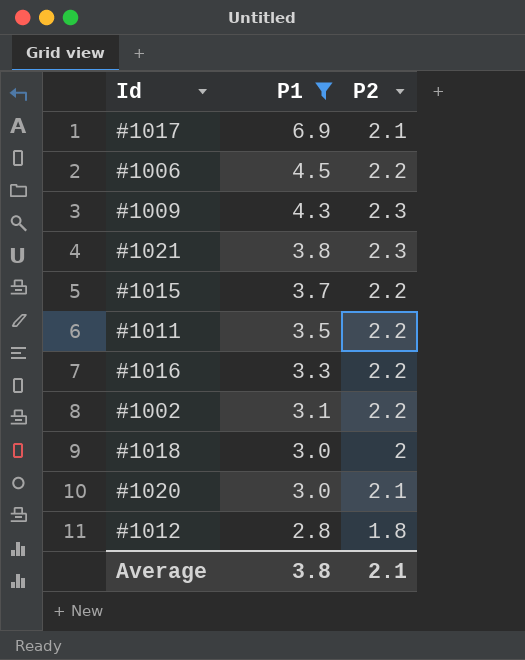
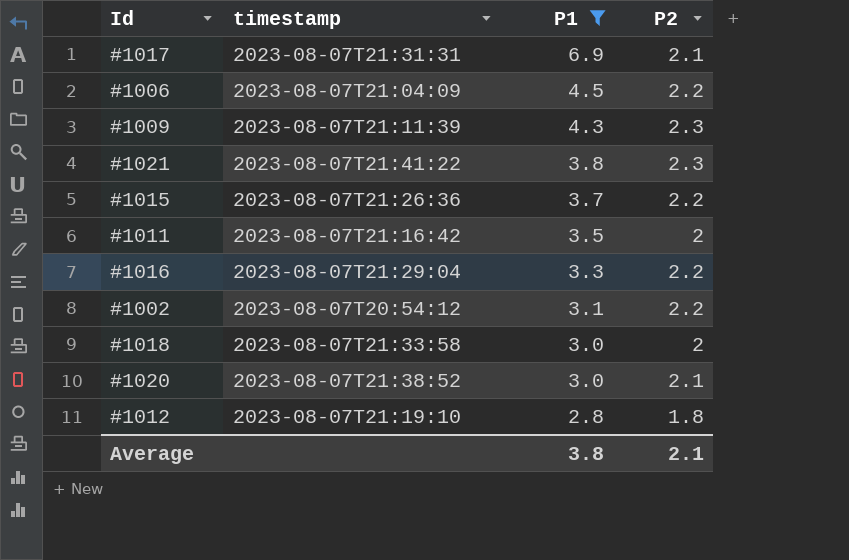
column timestamp | position: none -> 2
#1011 | P2: 2.2 -> 2

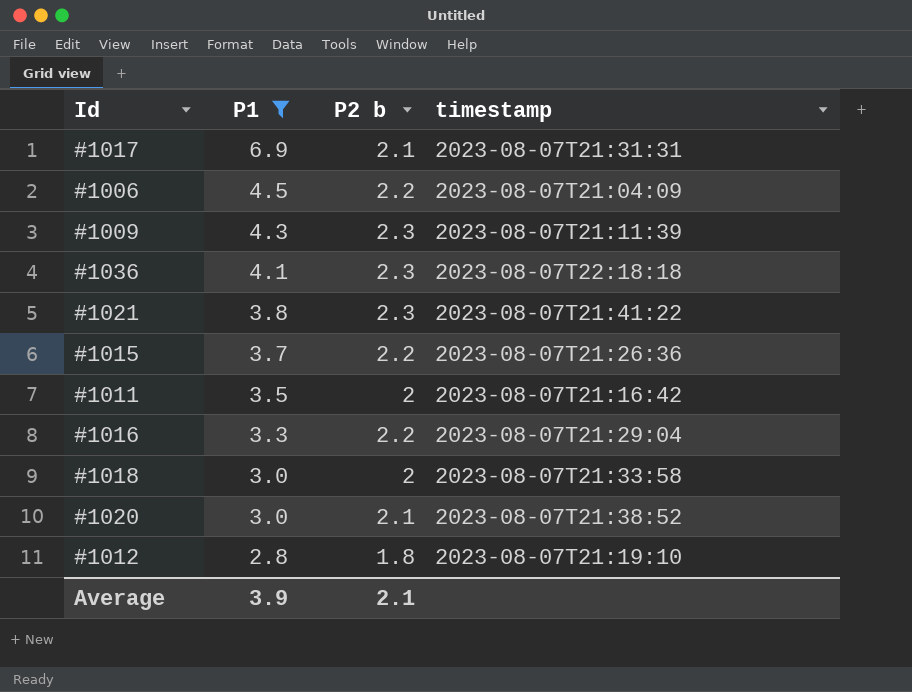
column name: P2 -> P2 b
column timestamp | position: 2 -> 4
row #1002: 2023-08-07T20:54:12 | 3.1 | 2.2 -> none
row #1036: none -> 4.1 | 2.3 | 2023-08-07T22:18:18
Average | P1: 3.8 -> 3.9

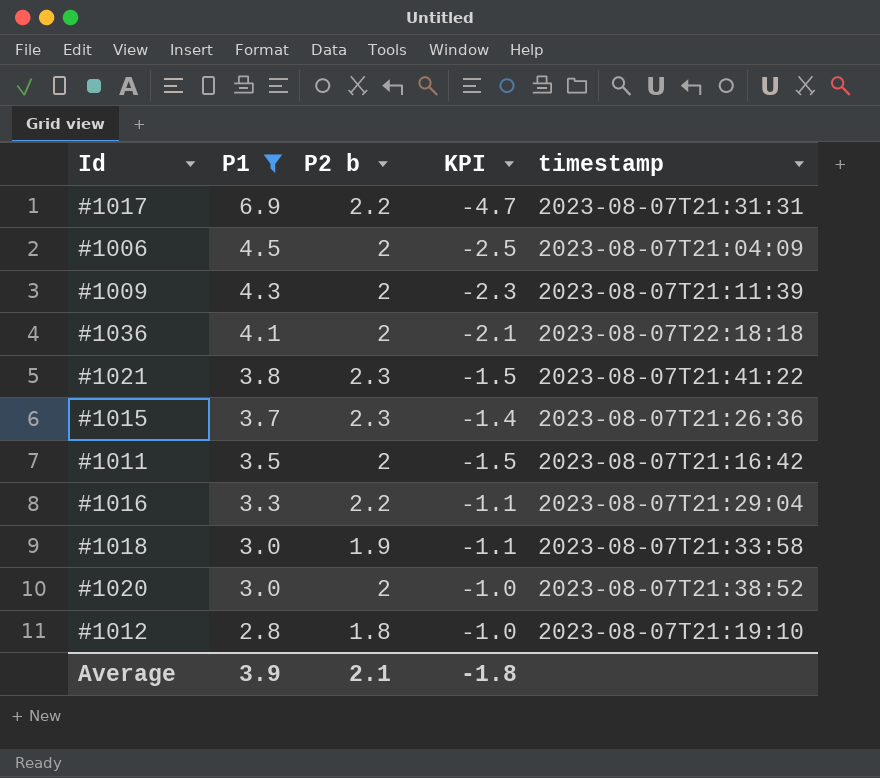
column KPI | formula: none -> [P2 b] - [P1]
#1017 | P2 b: 2.1 -> 2.2
#1006 | P2 b: 2.2 -> 2
#1009 | P2 b: 2.3 -> 2
#1036 | P2 b: 2.3 -> 2
#1015 | P2 b: 2.2 -> 2.3
#1018 | P2 b: 2 -> 1.9
#1020 | P2 b: 2.1 -> 2

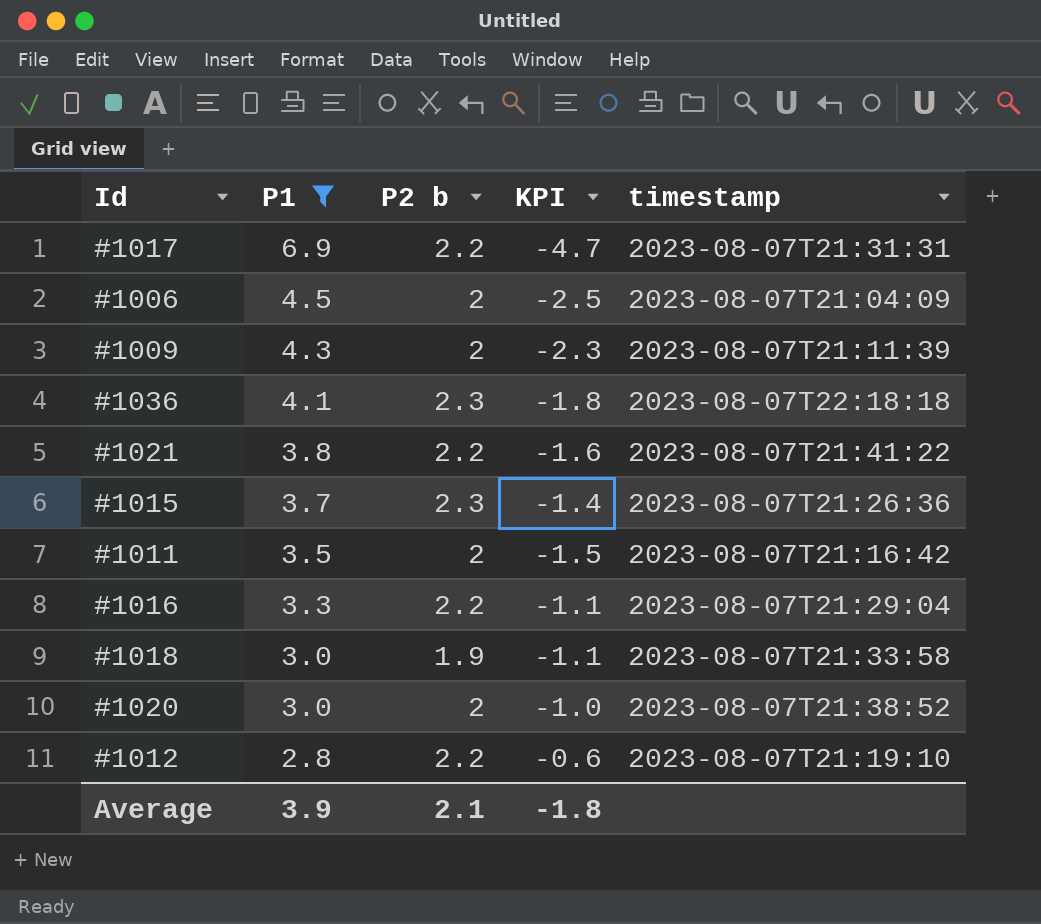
#1036 | P2 b: 2 -> 2.3
#1036 | KPI: -2.1 -> -1.8
#1021 | P2 b: 2.3 -> 2.2
#1021 | KPI: -1.5 -> -1.6
#1012 | P2 b: 1.8 -> 2.2
#1012 | KPI: -1.0 -> -0.6

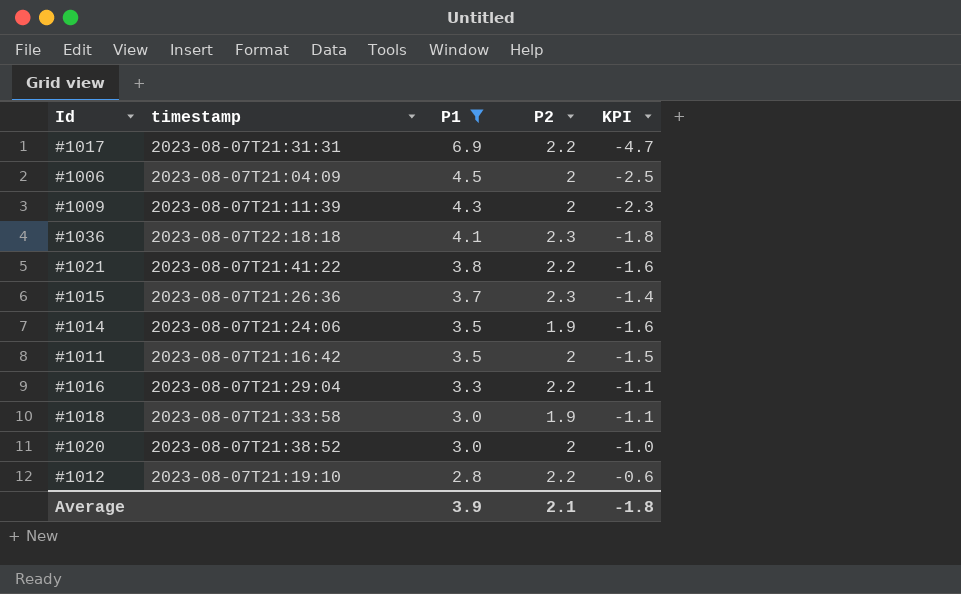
column timestamp | position: 5 -> 2
column name: P2 b -> P2
row #1014: none -> 2023-08-07T21:24:06 | 3.5 | 1.9 | -1.6

